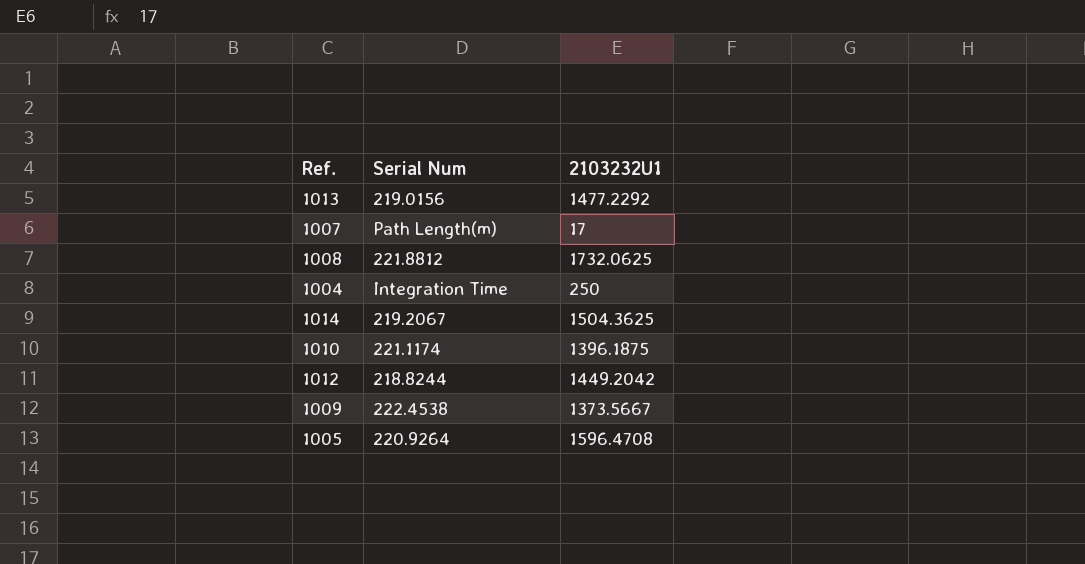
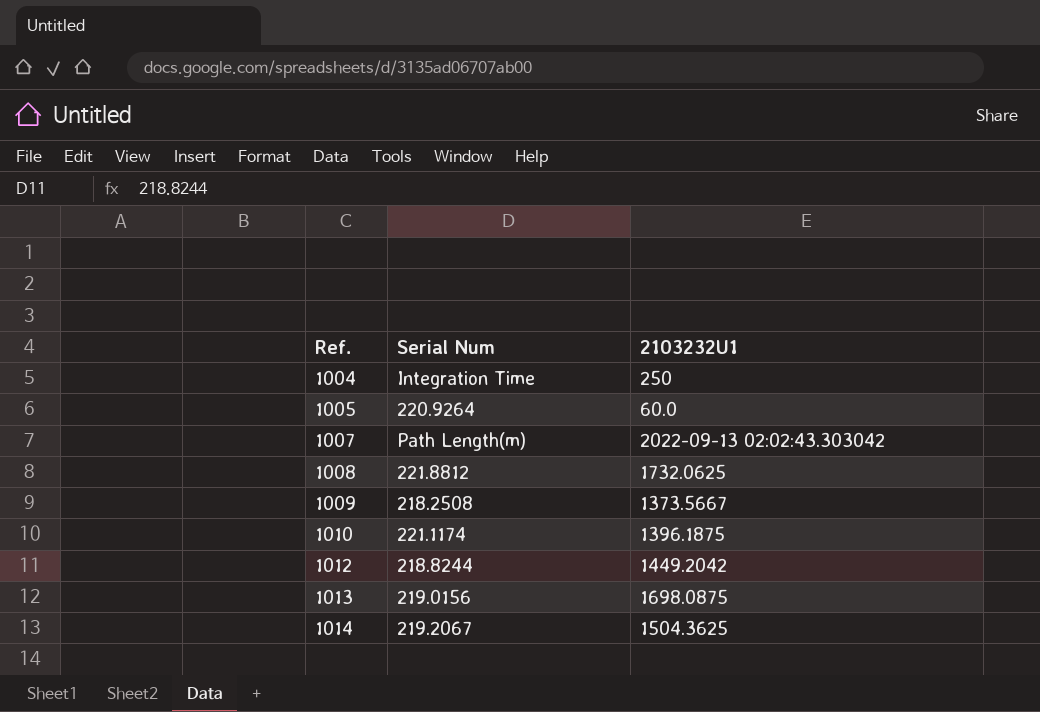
row order: none -> Ref. ascending
1005 | 2103232U1: 1596.4708 -> 60.0
1007 | 2103232U1: 17 -> 2022-09-13 02:02:43.303042
1009 | Serial Num: 222.4538 -> 218.2508
1013 | 2103232U1: 1477.2292 -> 1698.0875

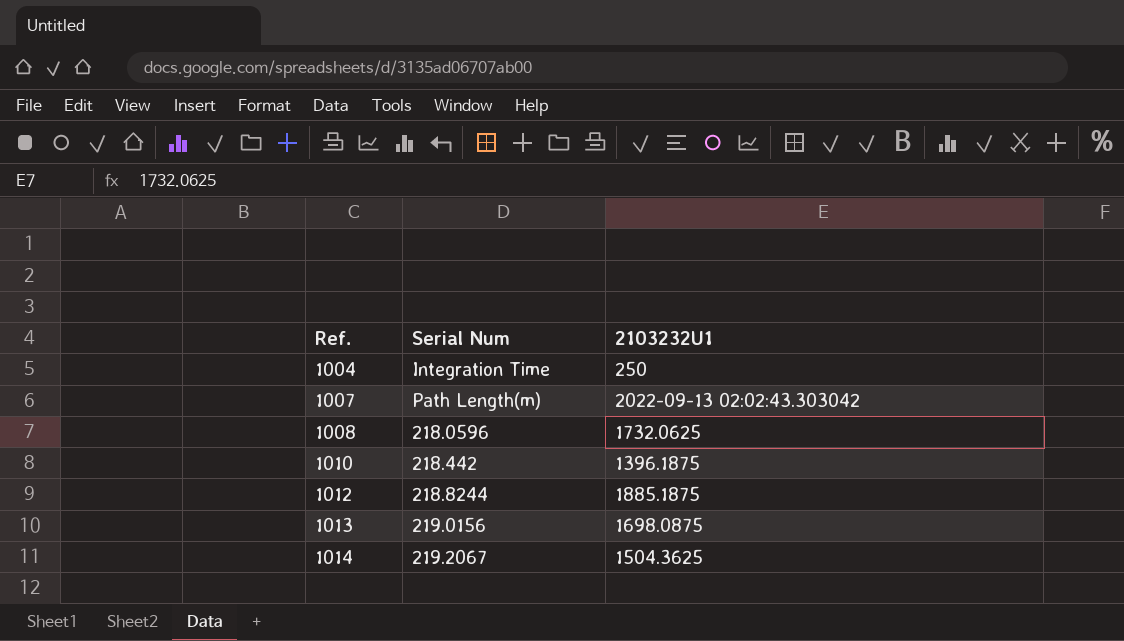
row 1005: 220.9264 | 60.0 -> none
row 1009: 218.2508 | 1373.5667 -> none
1008 | Serial Num: 221.8812 -> 218.0596
1010 | Serial Num: 221.1174 -> 218.442
1012 | 2103232U1: 1449.2042 -> 1885.1875

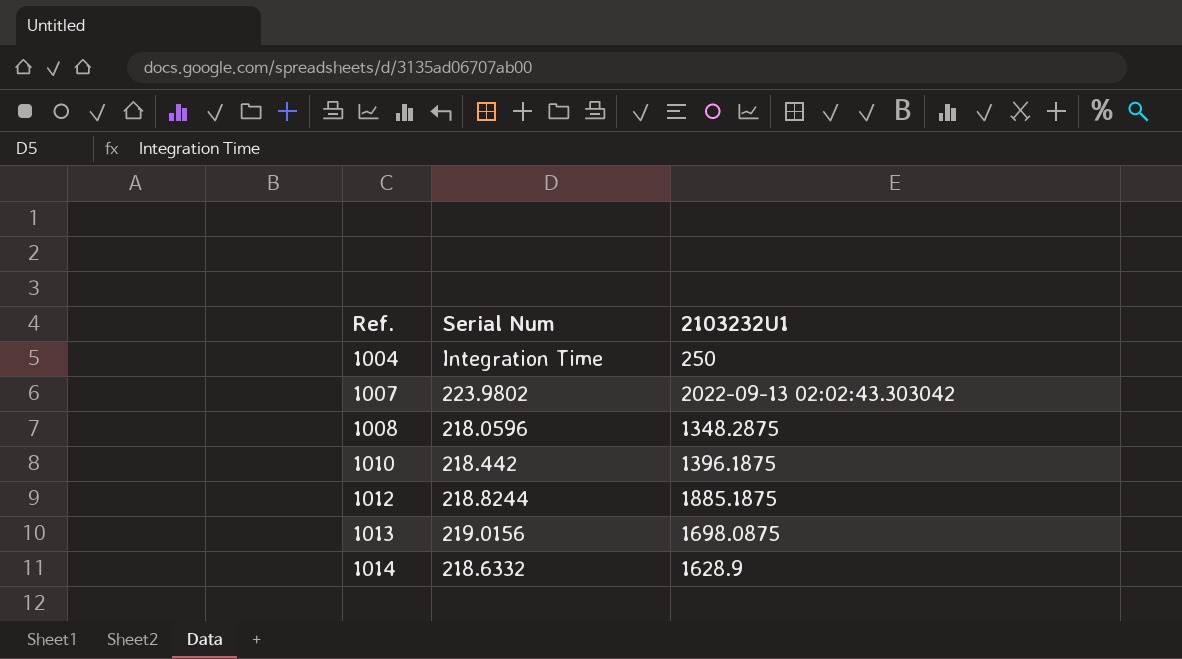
1007 | Serial Num: Path Length(m) -> 223.9802
1008 | 2103232U1: 1732.0625 -> 1348.2875
1014 | Serial Num: 219.2067 -> 218.6332
1014 | 2103232U1: 1504.3625 -> 1628.9

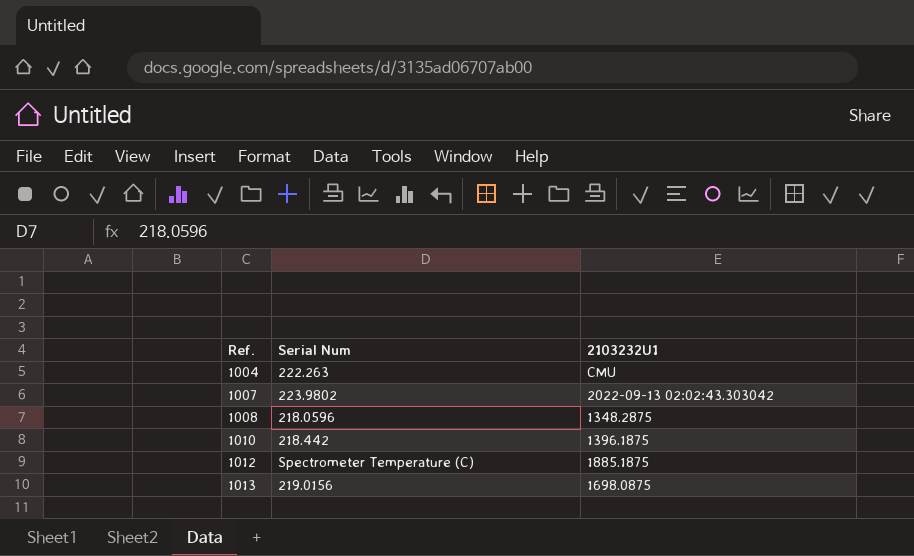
row 1014: 218.6332 | 1628.9 -> none
1004 | Serial Num: Integration Time -> 222.263
1004 | 2103232U1: 250 -> CMU
1012 | Serial Num: 218.8244 -> Spectrometer Temperature (C)

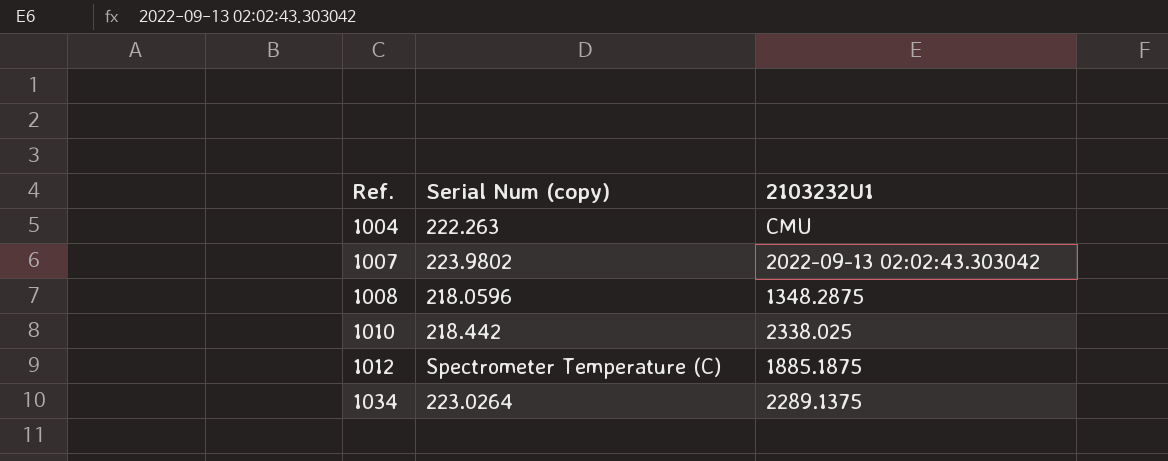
column name: Serial Num -> Serial Num (copy)
row 1013: 219.0156 | 1698.0875 -> none
1010 | 2103232U1: 1396.1875 -> 2338.025
row 1034: none -> 223.0264 | 2289.1375

